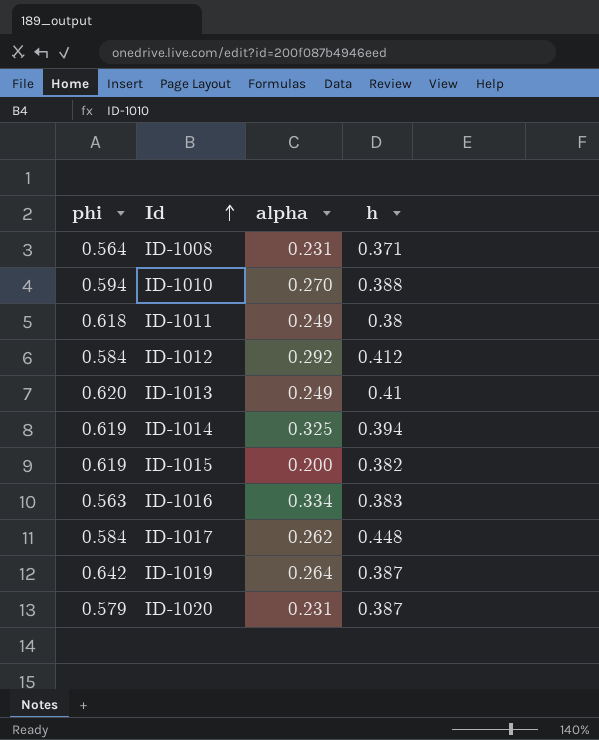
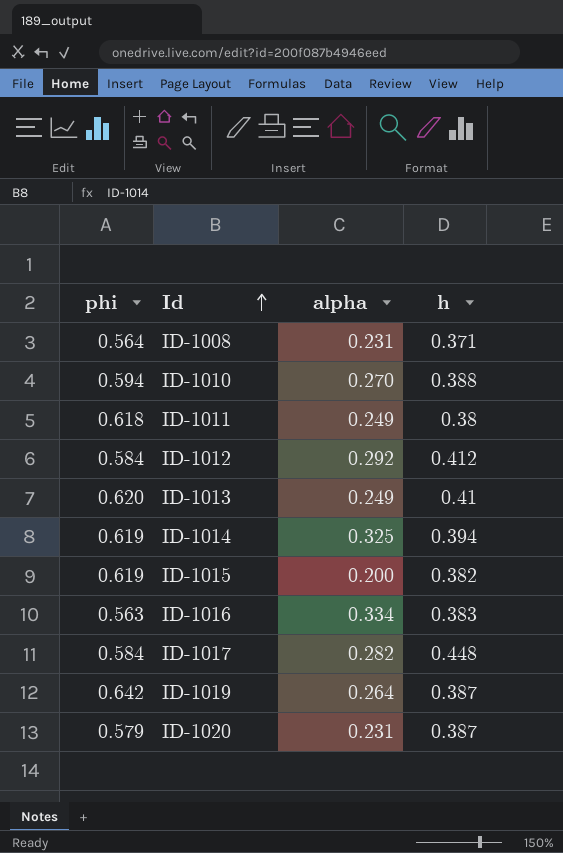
ID-1017 | alpha: 0.262 -> 0.282

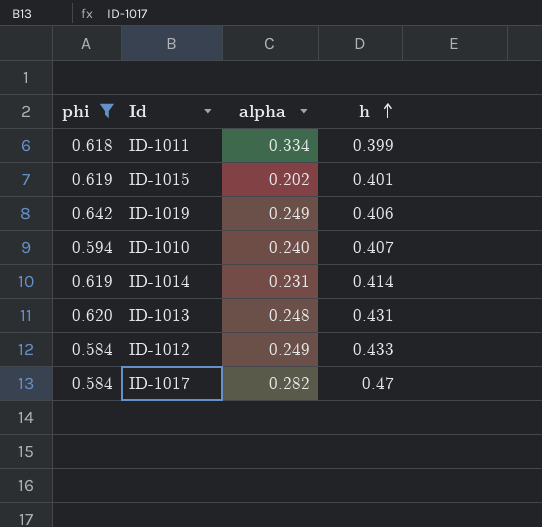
filter: none -> phi >= 0.584
row order: Id ascending -> h ascending
ID-1011 | alpha: 0.249 -> 0.334
ID-1011 | h: 0.38 -> 0.399
ID-1015 | alpha: 0.200 -> 0.202
ID-1015 | h: 0.382 -> 0.401
ID-1019 | alpha: 0.264 -> 0.249
ID-1019 | h: 0.387 -> 0.406
ID-1010 | alpha: 0.270 -> 0.240
ID-1010 | h: 0.388 -> 0.407
ID-1014 | alpha: 0.325 -> 0.231
ID-1014 | h: 0.394 -> 0.414
ID-1013 | alpha: 0.249 -> 0.248
ID-1013 | h: 0.41 -> 0.431
ID-1012 | alpha: 0.292 -> 0.249
ID-1012 | h: 0.412 -> 0.433
ID-1017 | h: 0.448 -> 0.47

